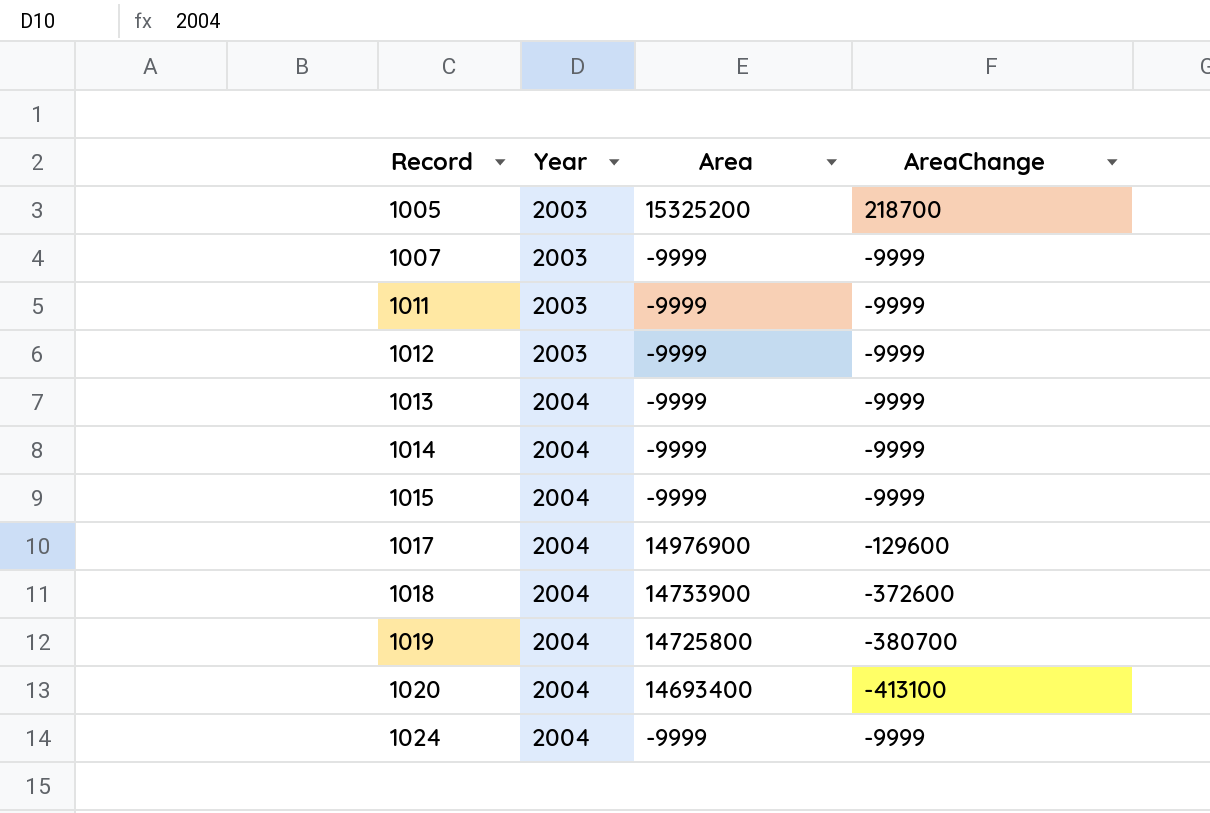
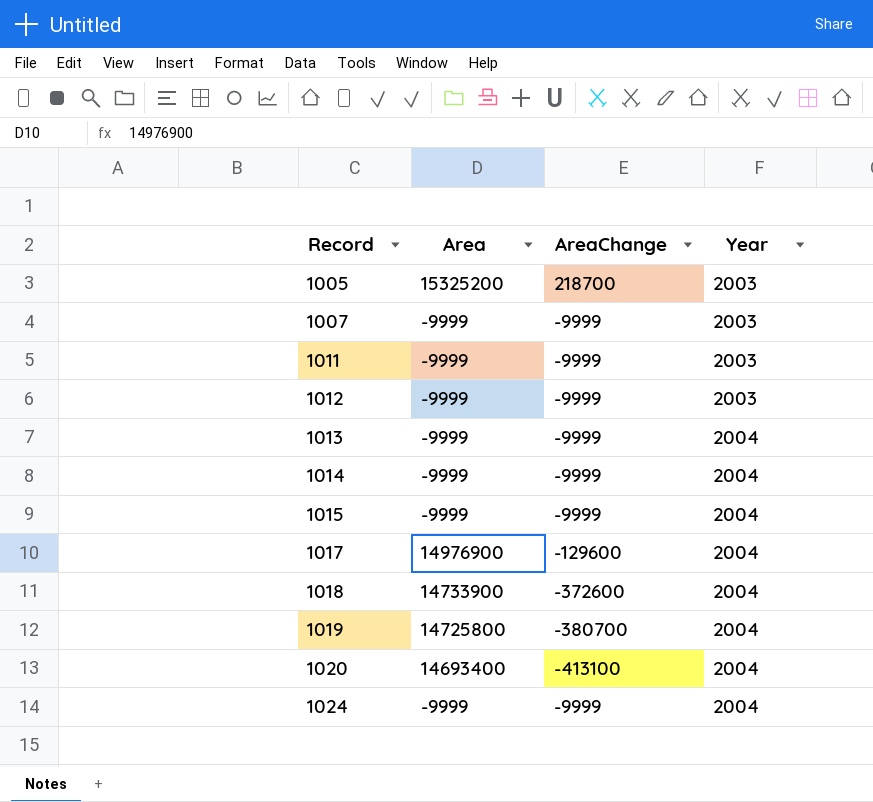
column Year | position: 2 -> 4

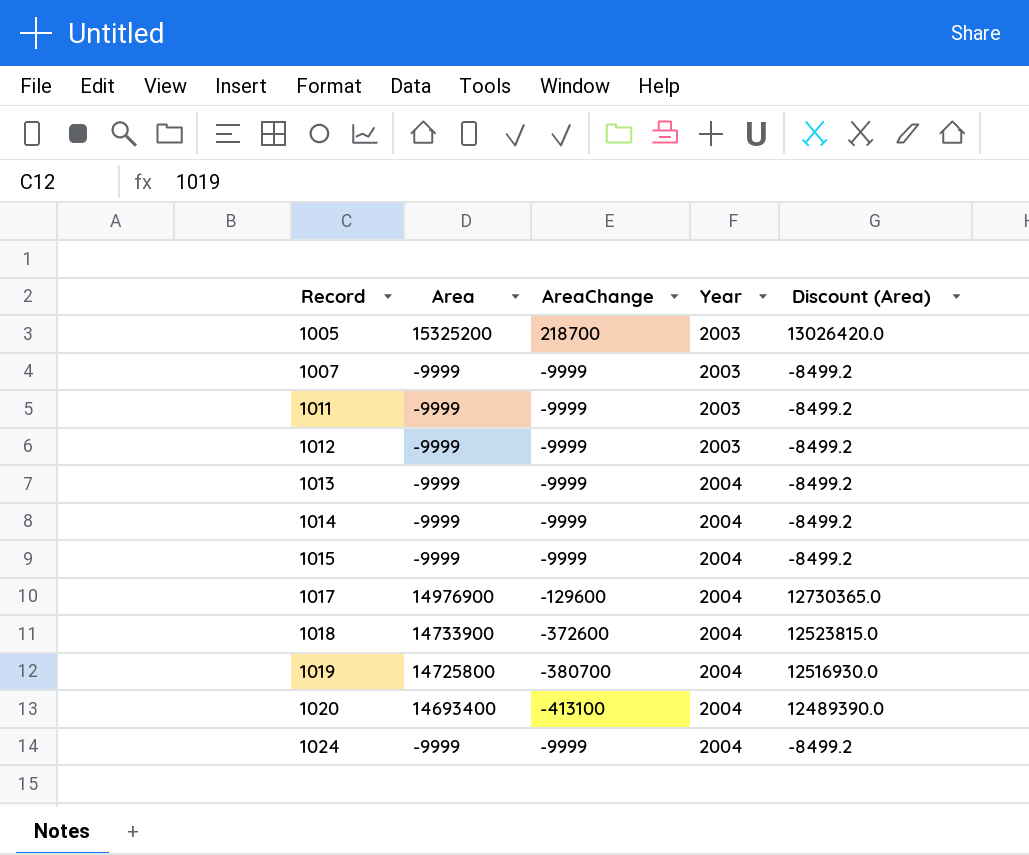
column Discount (Area) | formula: none -> [Area] * 0.85

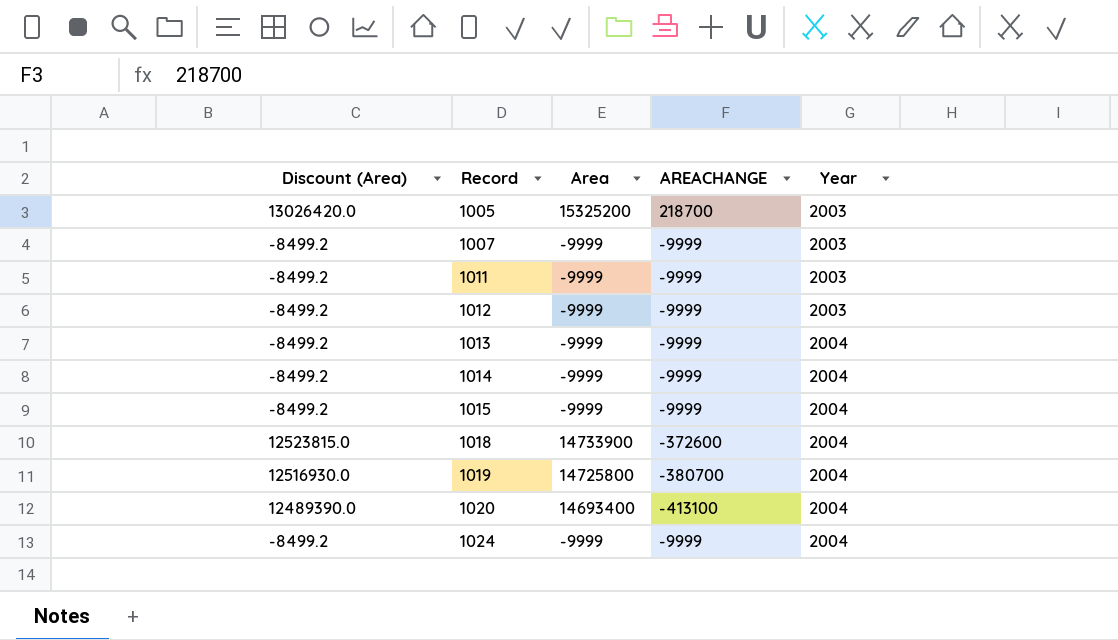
column Discount (Area) | position: 5 -> 1
column name: AreaChange -> AREACHANGE
row 1017: 14976900 | -129600 | 2004 | 12730365.0 -> none

